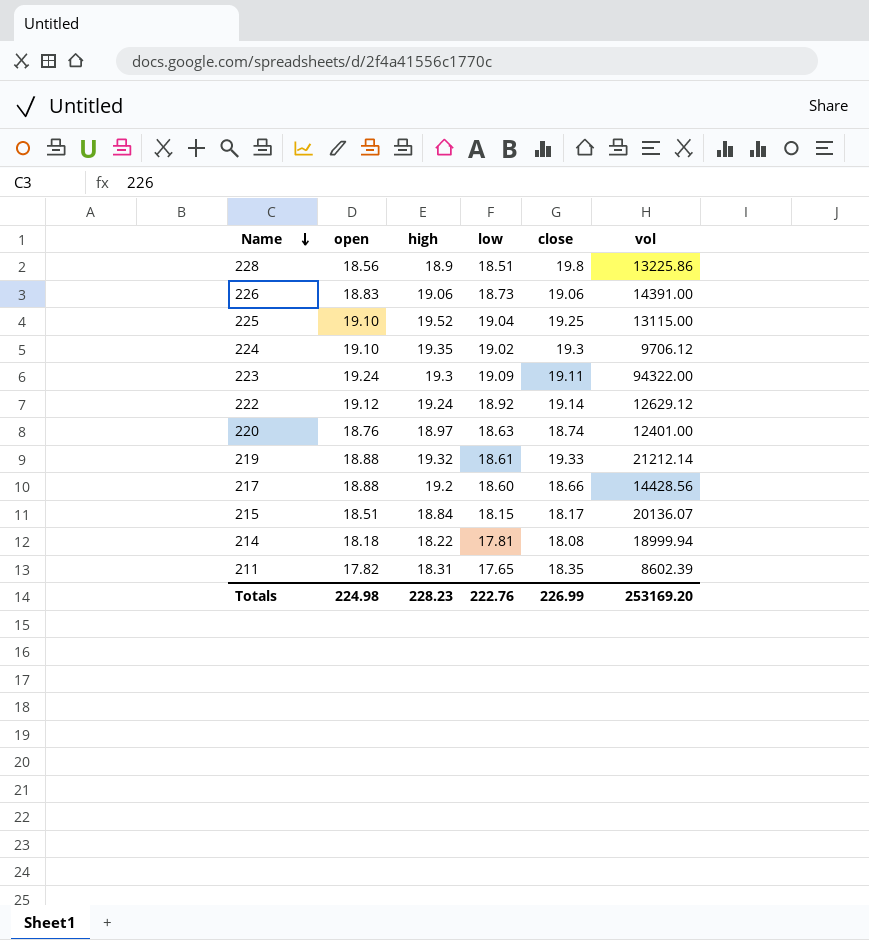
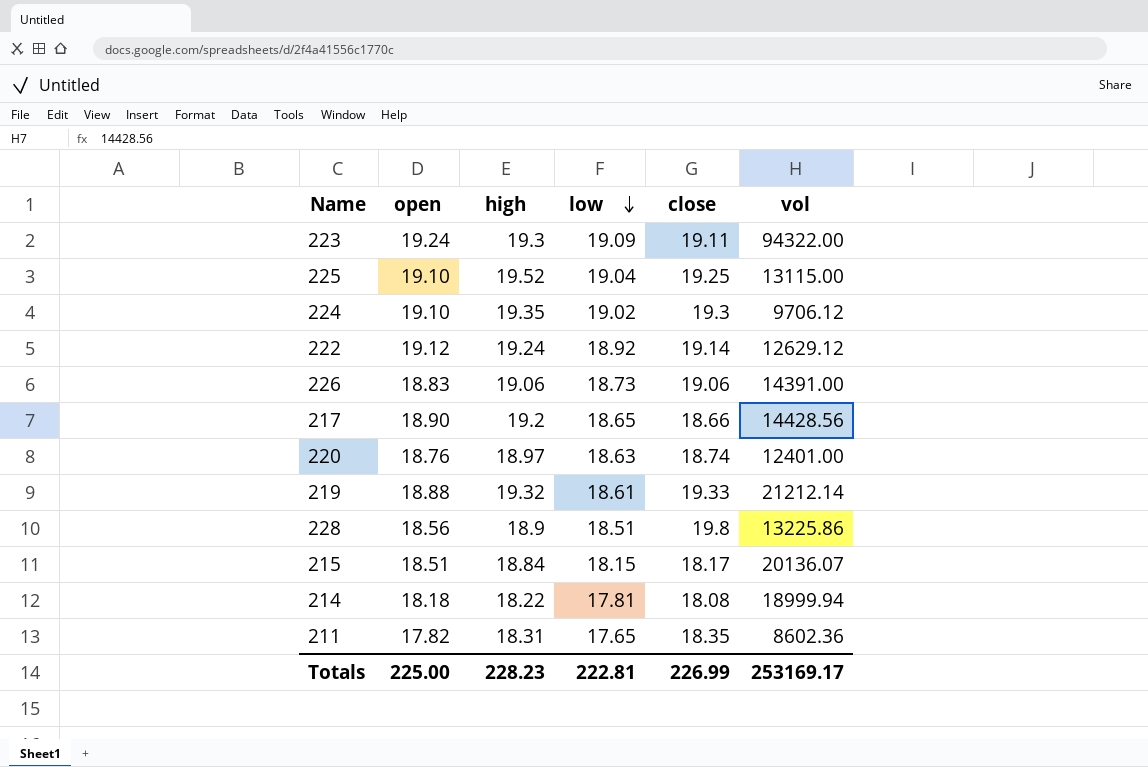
row order: Name descending -> low descending
217 | open: 18.88 -> 18.90
217 | low: 18.60 -> 18.65
211 | vol: 8602.39 -> 8602.36
Totals | open: 224.98 -> 225.00
Totals | low: 222.76 -> 222.81
Totals | vol: 253169.20 -> 253169.17

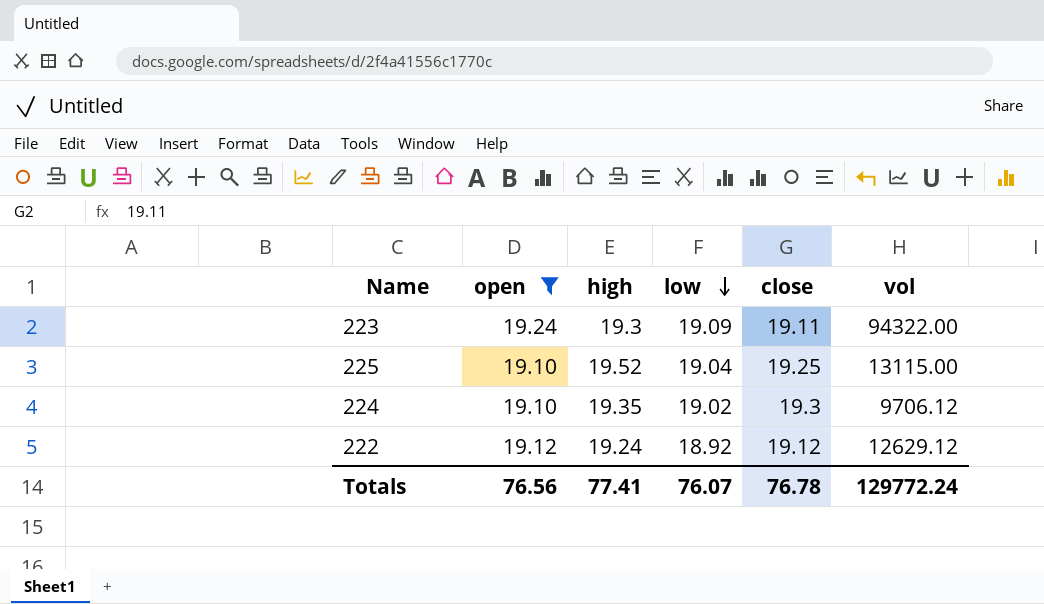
filter: none -> open >= 19.10
222 | close: 19.14 -> 19.12
Totals | open: 225.00 -> 76.56
Totals | high: 228.23 -> 77.41
Totals | low: 222.81 -> 76.07
Totals | close: 226.99 -> 76.78
Totals | vol: 253169.17 -> 129772.24

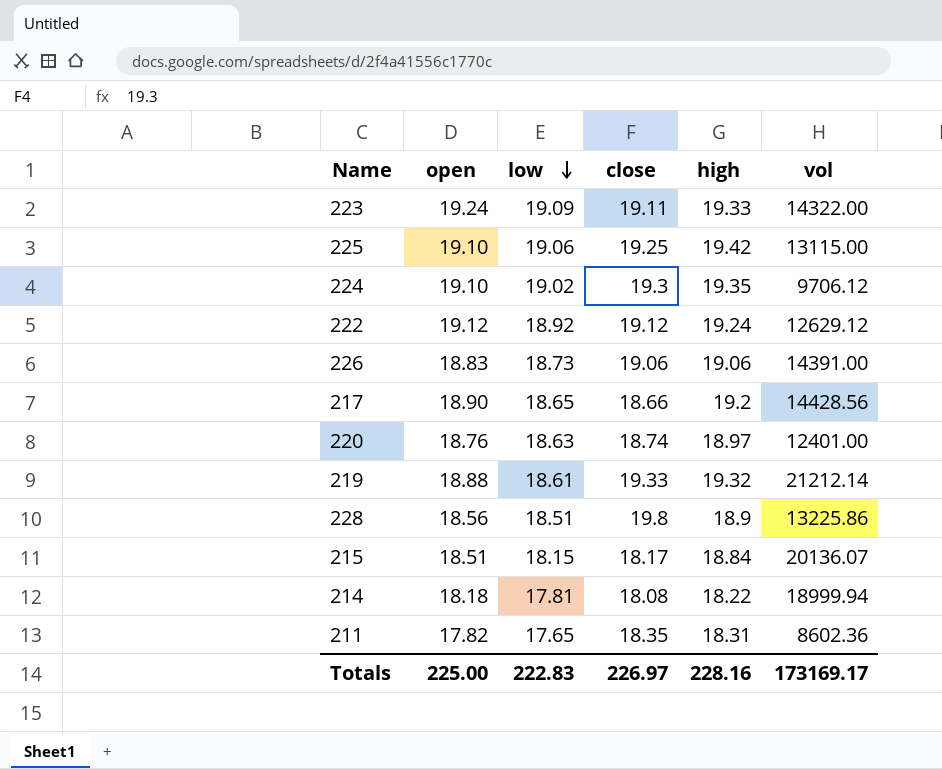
filter: open >= 19.10 -> none
column high | position: 3 -> 5
223 | high: 19.3 -> 19.33
223 | vol: 94322.00 -> 14322.00
225 | low: 19.04 -> 19.06
225 | high: 19.52 -> 19.42
Totals | open: 76.56 -> 225.00
Totals | low: 76.07 -> 222.83
Totals | close: 76.78 -> 226.97
Totals | high: 77.41 -> 228.16
Totals | vol: 129772.24 -> 173169.17

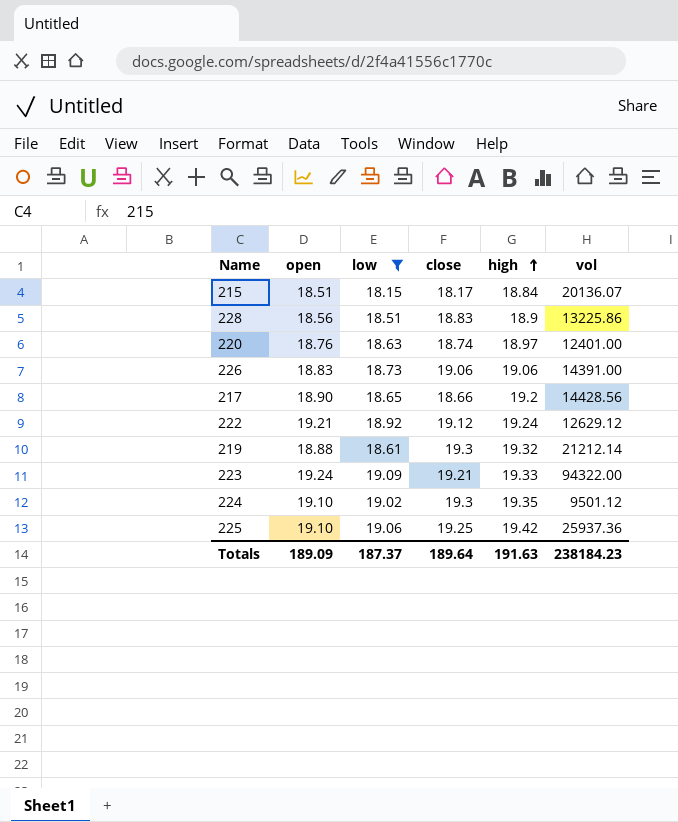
filter: none -> low >= 18.15
row order: low descending -> high ascending
228 | close: 19.8 -> 18.83
222 | open: 19.12 -> 19.21
219 | close: 19.33 -> 19.3
223 | close: 19.11 -> 19.21
223 | vol: 14322.00 -> 94322.00
224 | vol: 9706.12 -> 9501.12
225 | vol: 13115.00 -> 25937.36
Totals | open: 225.00 -> 189.09
Totals | low: 222.83 -> 187.37
Totals | close: 226.97 -> 189.64
Totals | high: 228.16 -> 191.63
Totals | vol: 173169.17 -> 238184.23

